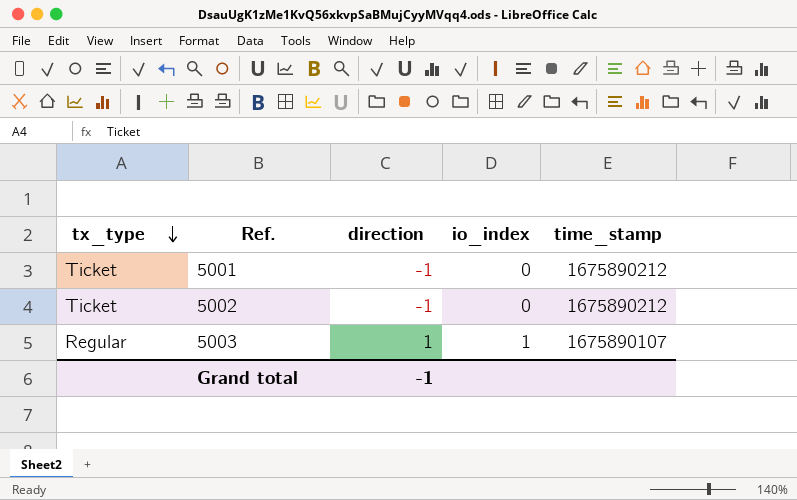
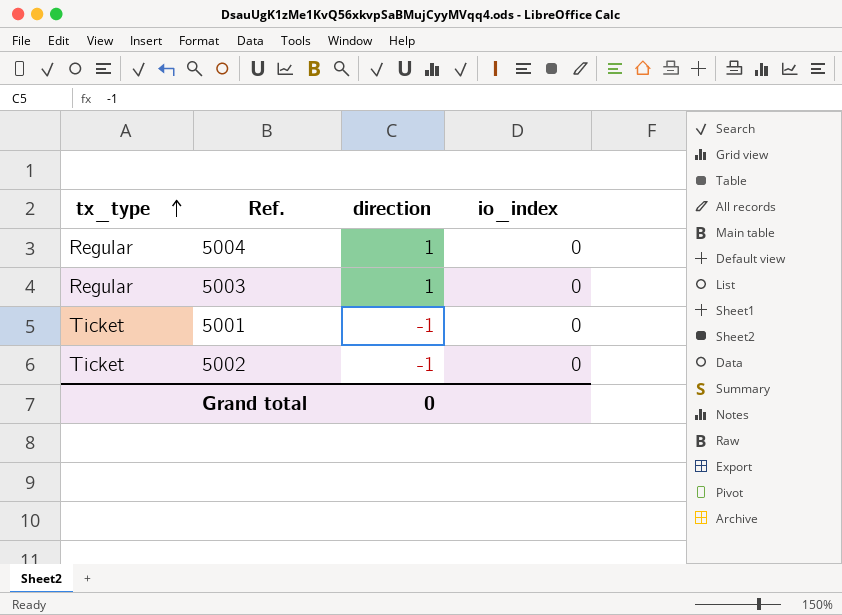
row order: tx_type descending -> tx_type ascending
column time_stamp | position: 5 -> none
row 5004: none -> Regular | 1 | 0
5003 | io_index: 1 -> 0
Grand total | direction: -1 -> 0

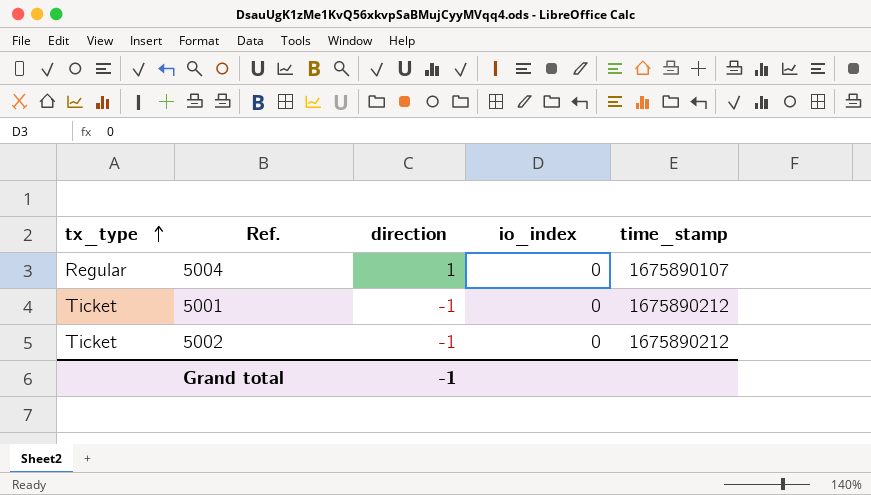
column time_stamp | position: none -> 5
row 5003: Regular | 1 | 0 -> none
Grand total | direction: 0 -> -1

